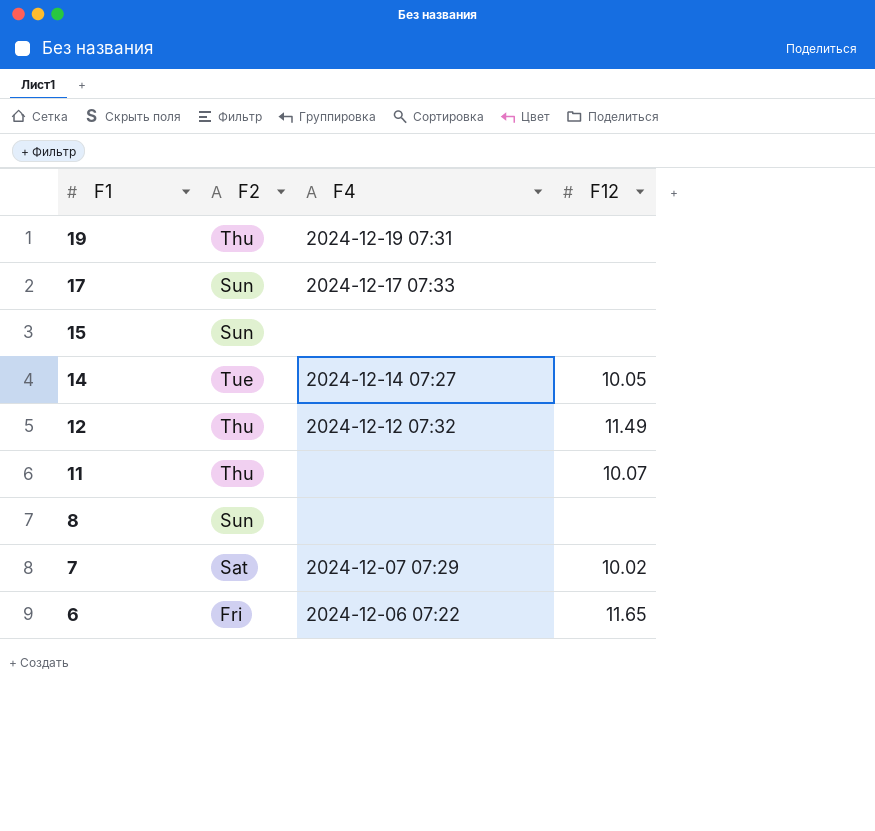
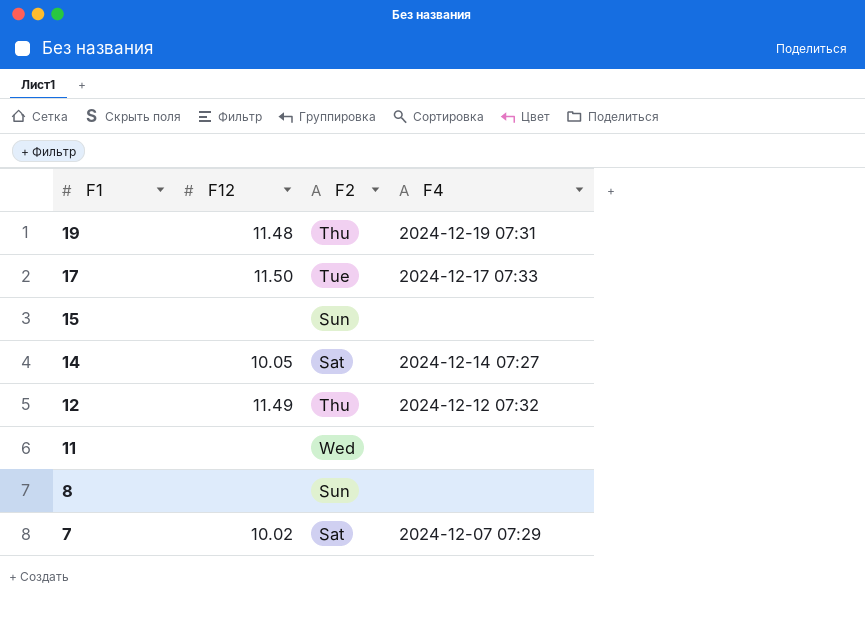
column F12 | position: 4 -> 2
row 6: Fri | 2024-12-06 07:22 | 11.65 -> none
19 | F12: none -> 11.48
17 | F12: none -> 11.50
17 | F2: Sun -> Tue
14 | F2: Tue -> Sat
11 | F12: 10.07 -> none
11 | F2: Thu -> Wed

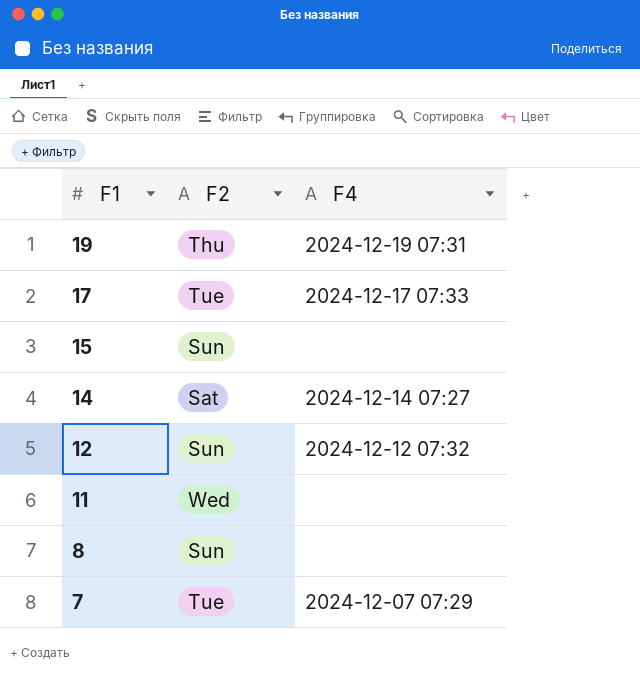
column F12 | position: 2 -> none
12 | F2: Thu -> Sun
7 | F2: Sat -> Tue

